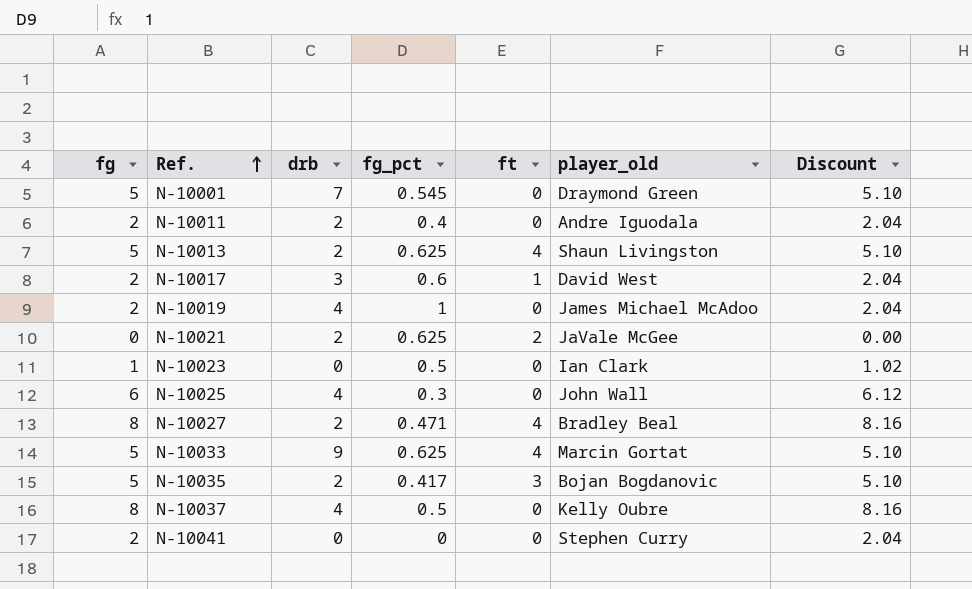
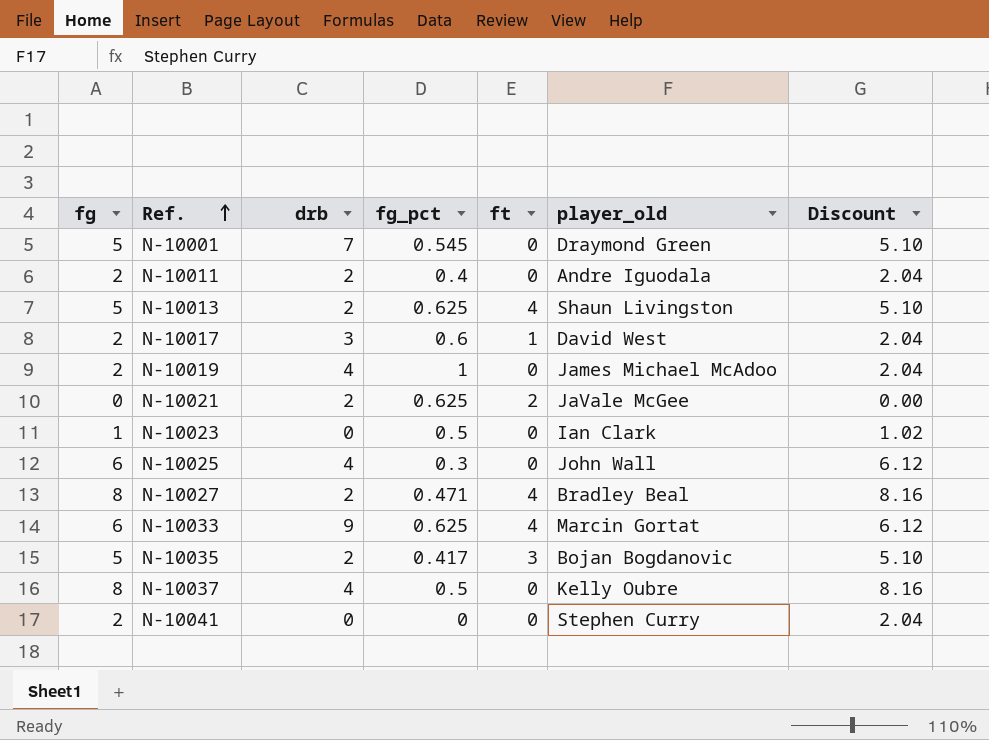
N-10033 | fg: 5 -> 6
N-10033 | Discount: 5.10 -> 6.12

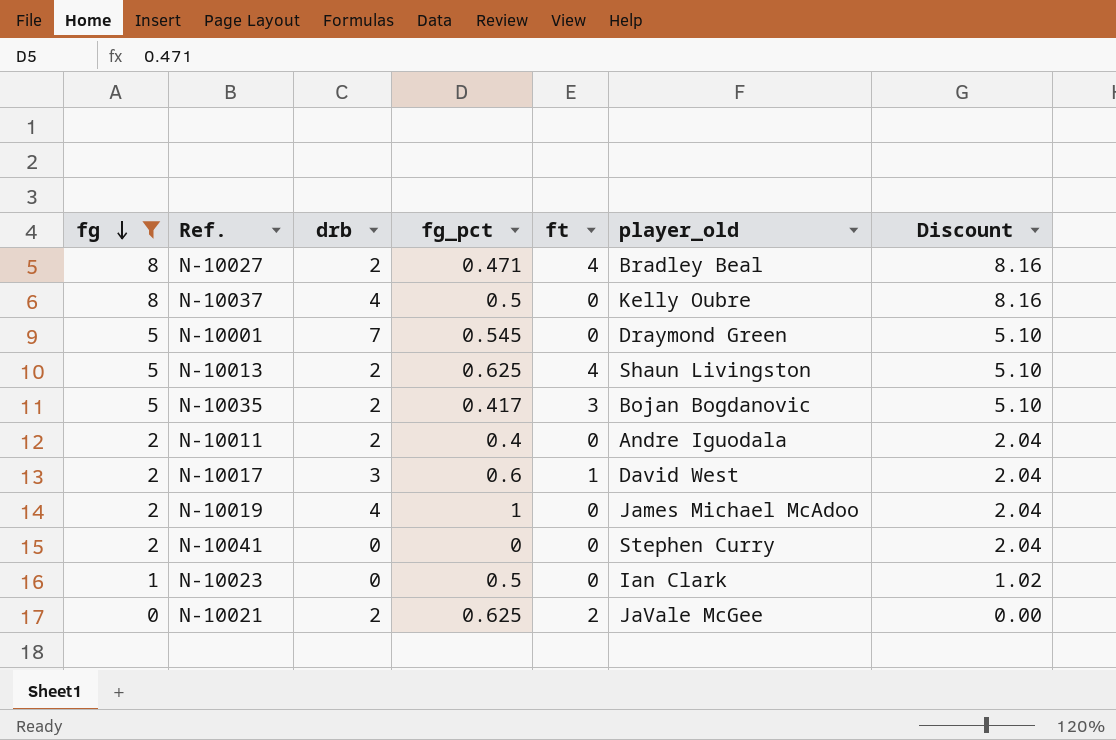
filter: none -> fg != 6
row order: Ref. ascending -> fg descending

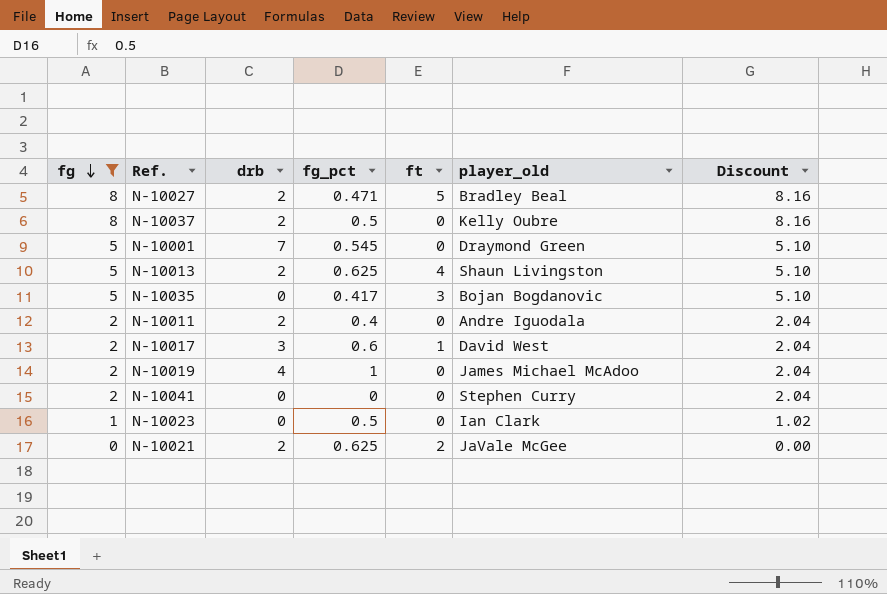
N-10027 | ft: 4 -> 5
N-10037 | drb: 4 -> 2
N-10035 | drb: 2 -> 0

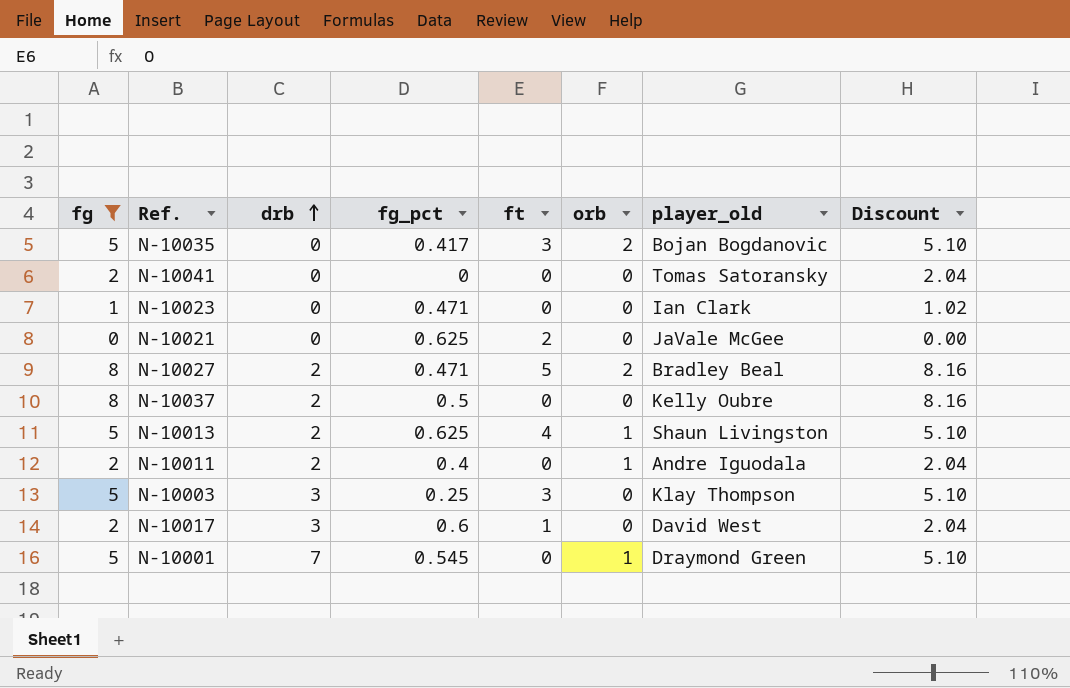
row order: fg descending -> drb ascending
column orb | position: none -> 6
row N-10019: 2 | 4 | 1 | 0 | James Michael McAdoo | 2.04 -> none
N-10041 | player_old: Stephen Curry -> Tomas Satoransky
N-10023 | fg_pct: 0.5 -> 0.471
N-10021 | drb: 2 -> 0
row N-10003: none -> 5 | 3 | 0.25 | 3 | 0 | Klay Thompson | 5.10

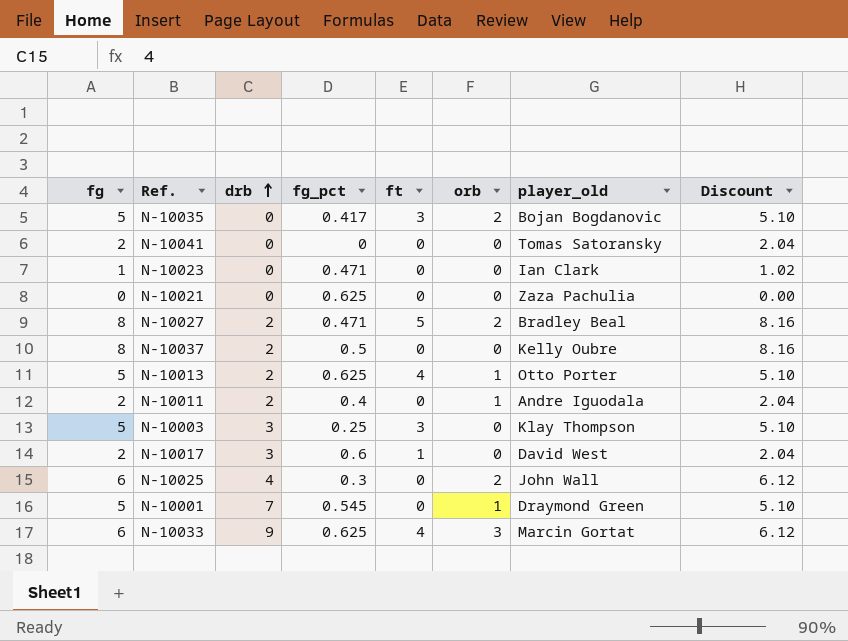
filter: fg != 6 -> none
N-10021 | ft: 2 -> 0
N-10021 | player_old: JaVale McGee -> Zaza Pachulia
N-10013 | player_old: Shaun Livingston -> Otto Porter

